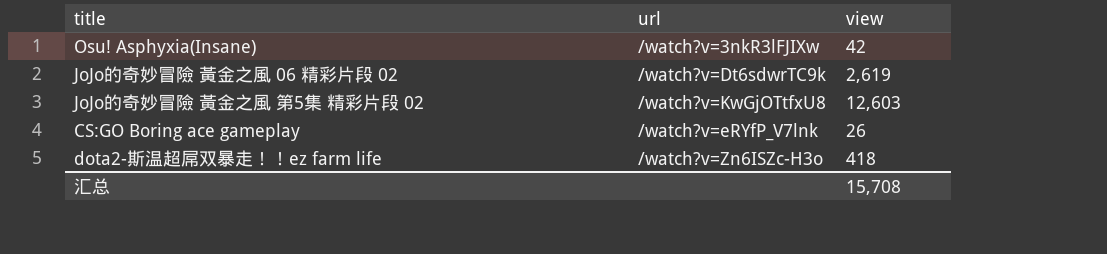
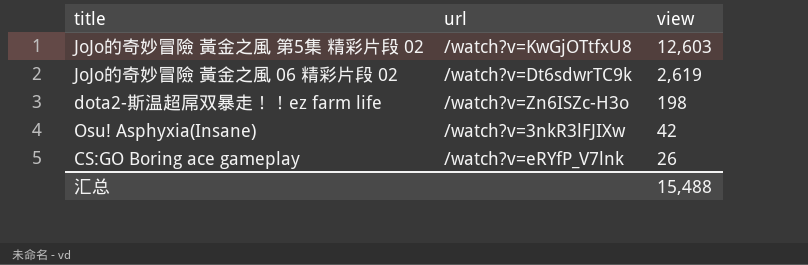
row order: none -> view descending
dota2-斯温超屌双暴走！！ez farm life | view: 418 -> 198
汇总 | view: 15,708 -> 15,488

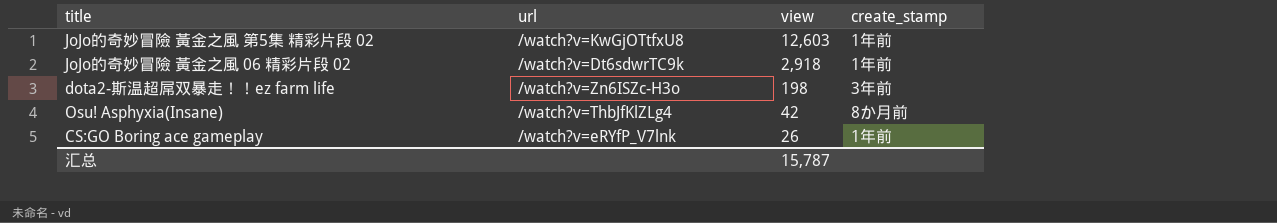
column create_stamp | position: none -> 4
JoJo的奇妙冒險 黃金之風 06 精彩片段 02 | view: 2,619 -> 2,918
Osu! Asphyxia(Insane) | url: /watch?v=3nkR3lFJIXw -> /watch?v=ThbJfKlZLg4
汇总 | view: 15,488 -> 15,787

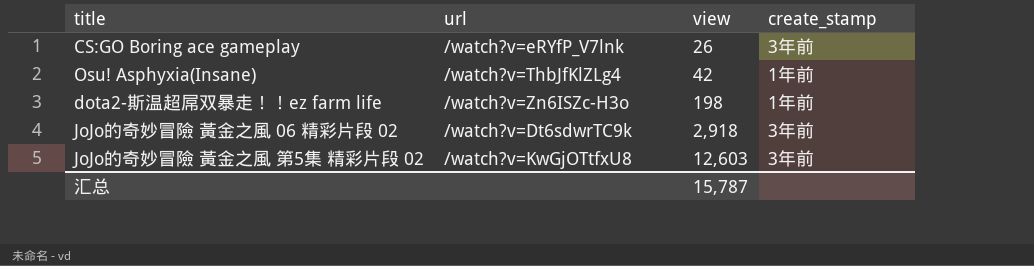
row order: view descending -> view ascending
CS:GO Boring ace gameplay | create_stamp: 1年前 -> 3年前
Osu! Asphyxia(Insane) | create_stamp: 8か月前 -> 1年前
dota2-斯温超屌双暴走！！ez farm life | create_stamp: 3年前 -> 1年前
JoJo的奇妙冒險 黃金之風 06 精彩片段 02 | create_stamp: 1年前 -> 3年前
JoJo的奇妙冒險 黃金之風 第5集 精彩片段 02 | create_stamp: 1年前 -> 3年前

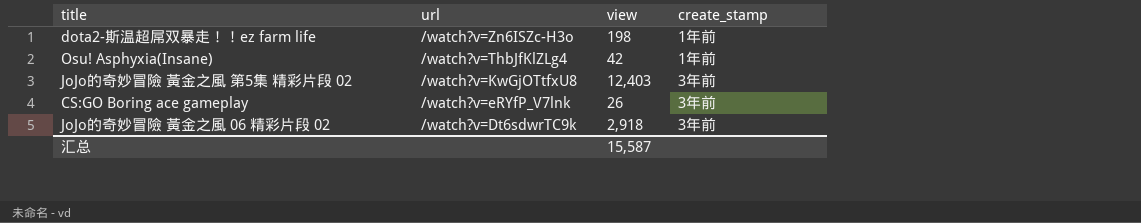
row order: view ascending -> url descending
JoJo的奇妙冒險 黃金之風 第5集 精彩片段 02 | view: 12,603 -> 12,403
汇总 | view: 15,787 -> 15,587

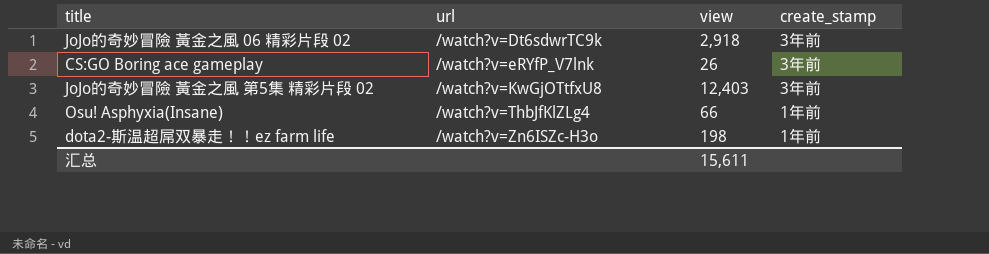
row order: url descending -> url ascending
Osu! Asphyxia(Insane) | view: 42 -> 66
汇总 | view: 15,587 -> 15,611

